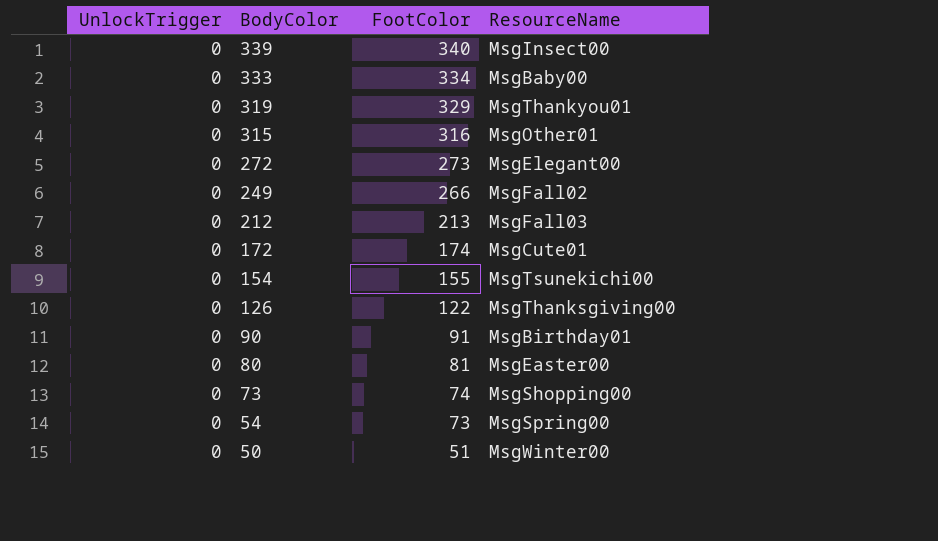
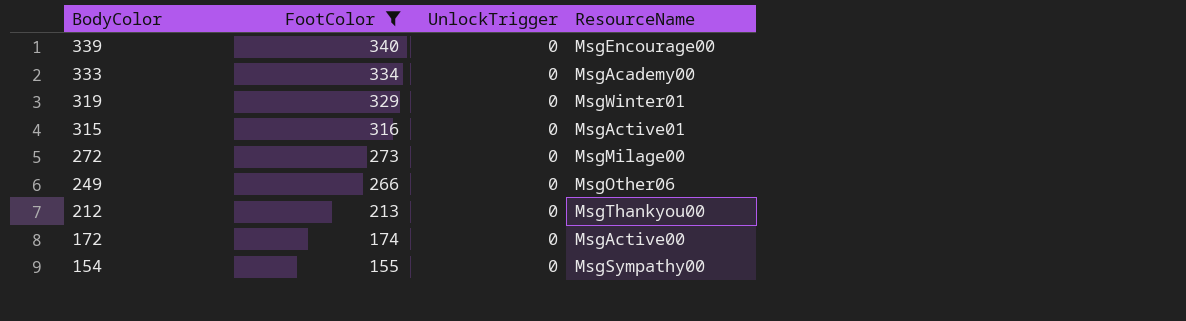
filter: none -> FootColor >= 155
column UnlockTrigger | position: 1 -> 3
339 | ResourceName: MsgInsect00 -> MsgEncourage00
333 | ResourceName: MsgBaby00 -> MsgAcademy00
319 | ResourceName: MsgThankyou01 -> MsgWinter01
315 | ResourceName: MsgOther01 -> MsgActive01
272 | ResourceName: MsgElegant00 -> MsgMilage00
249 | ResourceName: MsgFall02 -> MsgOther06
212 | ResourceName: MsgFall03 -> MsgThankyou00
172 | ResourceName: MsgCute01 -> MsgActive00
154 | ResourceName: MsgTsunekichi00 -> MsgSympathy00

